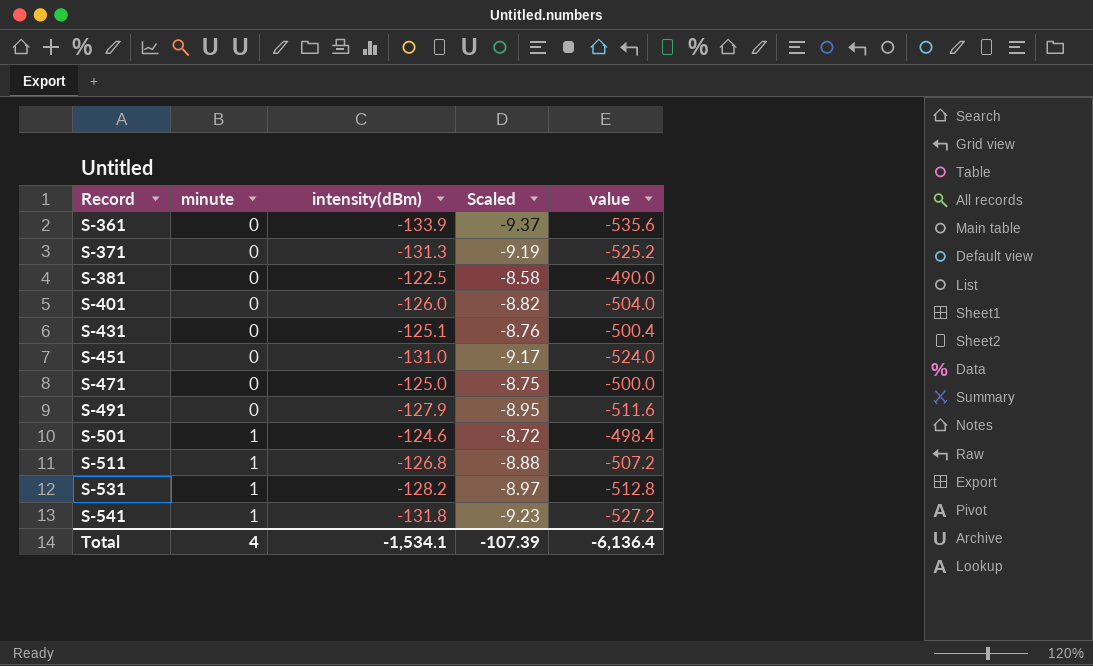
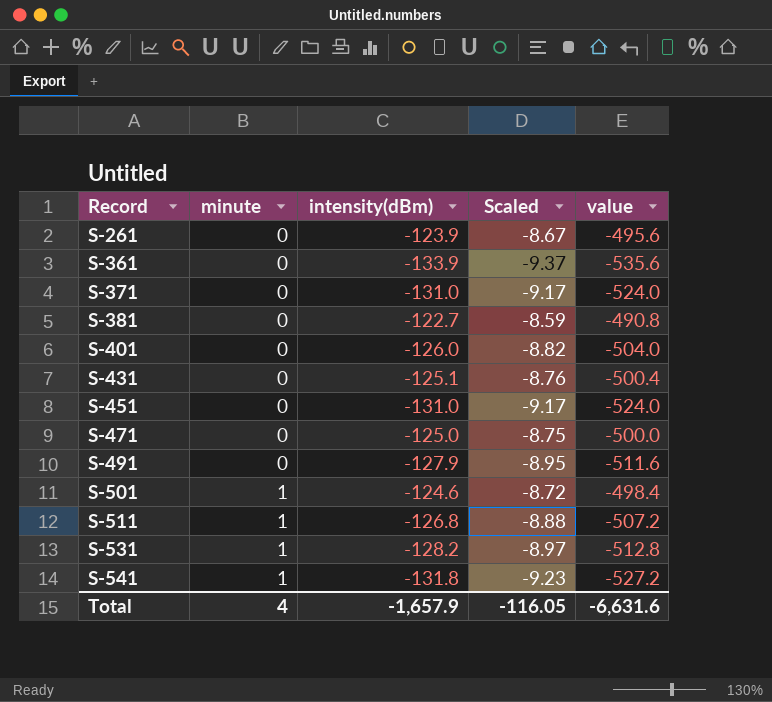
row S-261: none -> 0 | -123.9 | -8.67 | -495.6
S-371 | intensity(dBm): -131.3 -> -131.0
S-371 | Scaled: -9.19 -> -9.17
S-371 | value: -525.2 -> -524.0
S-381 | intensity(dBm): -122.5 -> -122.7
S-381 | Scaled: -8.58 -> -8.59
S-381 | value: -490.0 -> -490.8
Total | intensity(dBm): -1,534.1 -> -1,657.9
Total | Scaled: -107.39 -> -116.05
Total | value: -6,136.4 -> -6,631.6

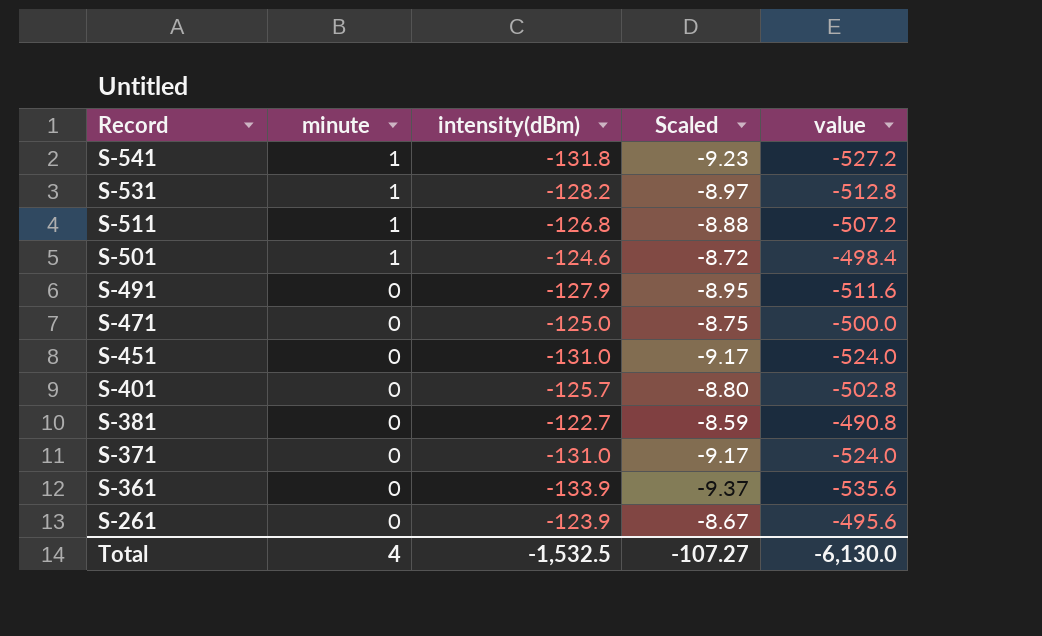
row order: Record ascending -> Record descending
row S-431: 0 | -125.1 | -8.76 | -500.4 -> none
S-401 | intensity(dBm): -126.0 -> -125.7
S-401 | Scaled: -8.82 -> -8.80
S-401 | value: -504.0 -> -502.8
Total | intensity(dBm): -1,657.9 -> -1,532.5
Total | Scaled: -116.05 -> -107.27
Total | value: -6,631.6 -> -6,130.0

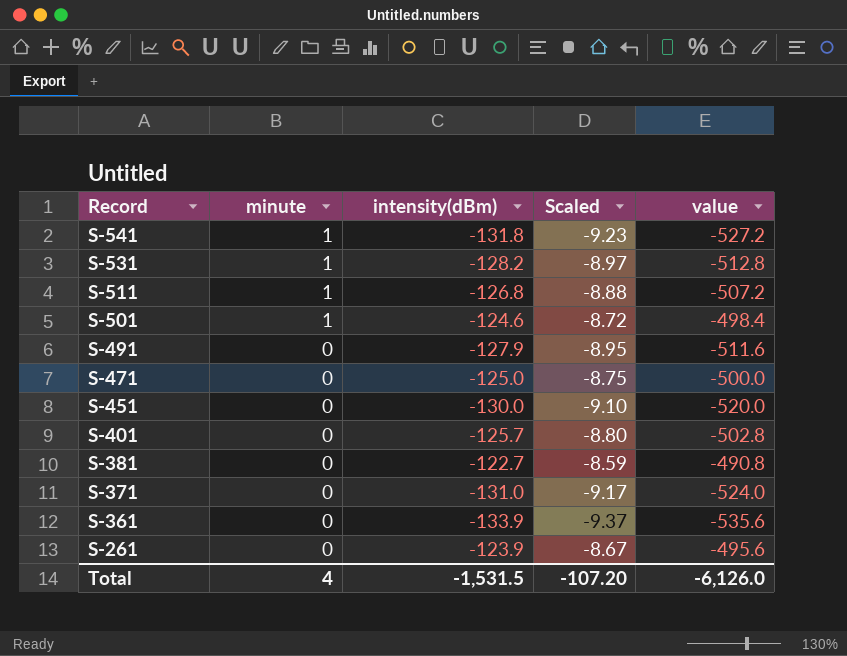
S-451 | intensity(dBm): -131.0 -> -130.0
S-451 | Scaled: -9.17 -> -9.10
S-451 | value: -524.0 -> -520.0
Total | intensity(dBm): -1,532.5 -> -1,531.5
Total | Scaled: -107.27 -> -107.20
Total | value: -6,130.0 -> -6,126.0

